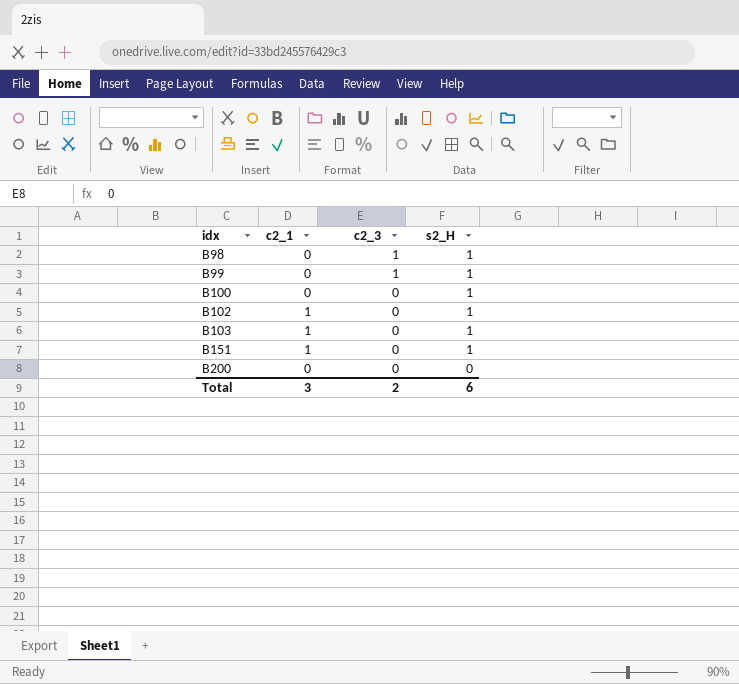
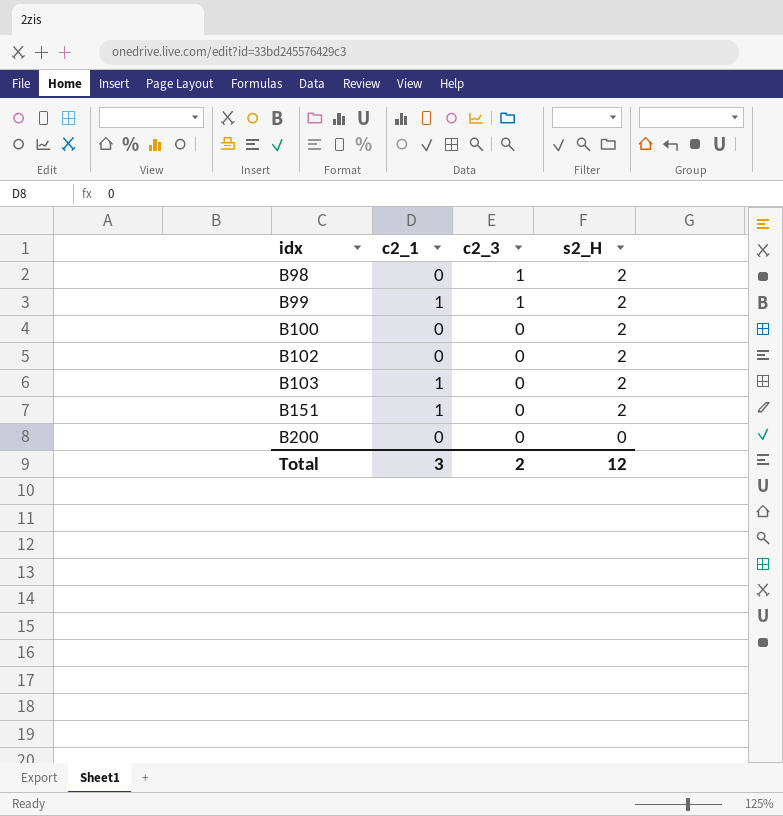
B98 | s2_H: 1 -> 2
B99 | c2_1: 0 -> 1
B99 | s2_H: 1 -> 2
B100 | s2_H: 1 -> 2
B102 | c2_1: 1 -> 0
B102 | s2_H: 1 -> 2
B103 | s2_H: 1 -> 2
B151 | s2_H: 1 -> 2
Total | s2_H: 6 -> 12

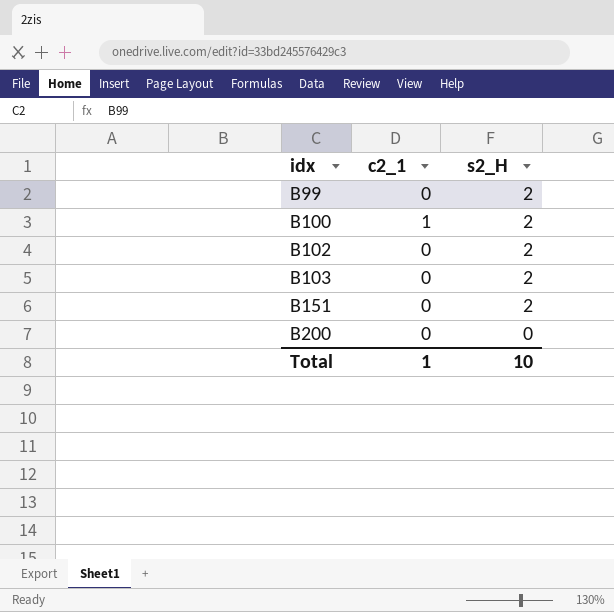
column c2_3 | position: 3 -> none
row B98: 0 | 1 | 2 -> none
B99 | c2_1: 1 -> 0
B100 | c2_1: 0 -> 1
B103 | c2_1: 1 -> 0
B151 | c2_1: 1 -> 0
Total | c2_1: 3 -> 1
Total | s2_H: 12 -> 10

